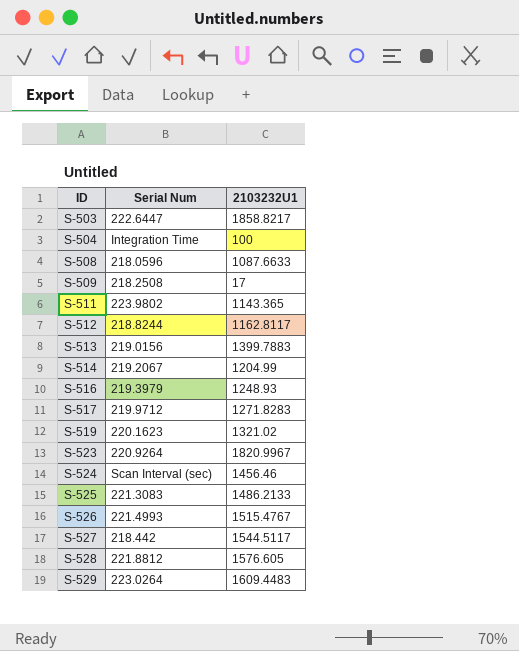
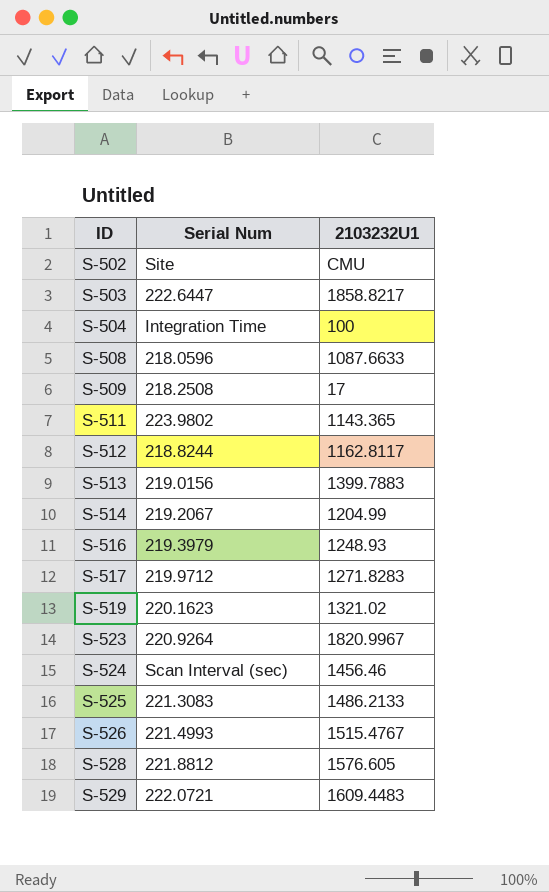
row S-527: 218.442 | 1544.5117 -> none
row S-502: none -> Site | CMU
S-529 | Serial Num: 223.0264 -> 222.0721

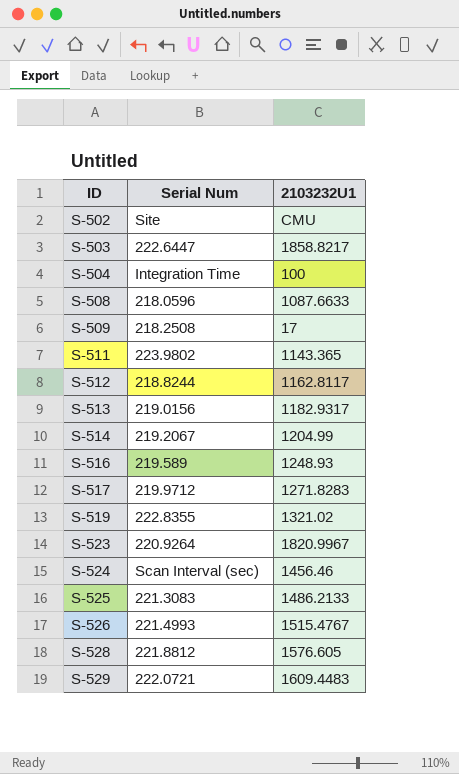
S-513 | 2103232U1: 1399.7883 -> 1182.9317
S-516 | Serial Num: 219.3979 -> 219.589
S-519 | Serial Num: 220.1623 -> 222.8355

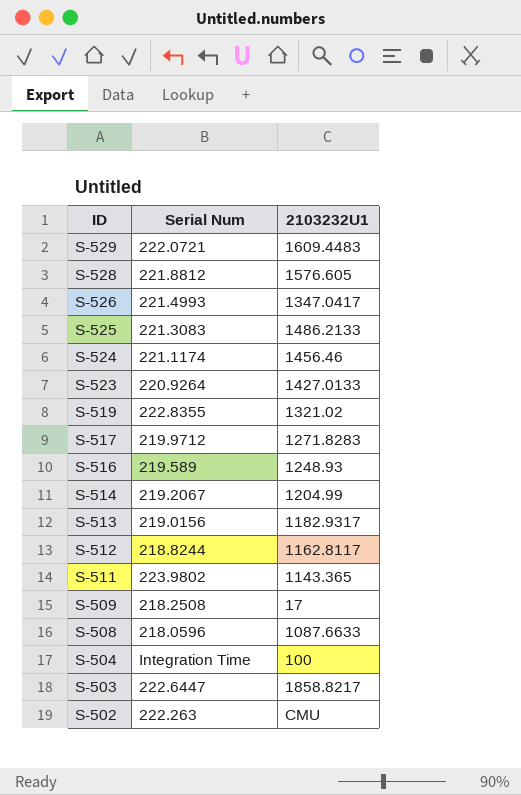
row order: ID ascending -> ID descending
S-526 | 2103232U1: 1515.4767 -> 1347.0417
S-524 | Serial Num: Scan Interval (sec) -> 221.1174
S-523 | 2103232U1: 1820.9967 -> 1427.0133
S-502 | Serial Num: Site -> 222.263

